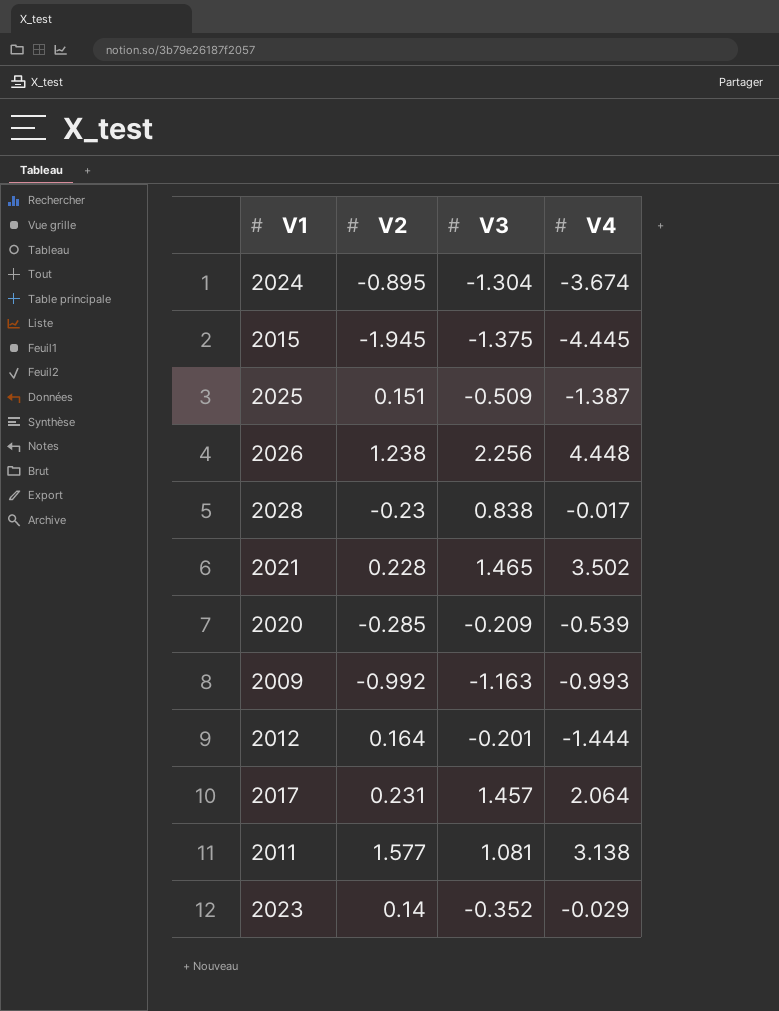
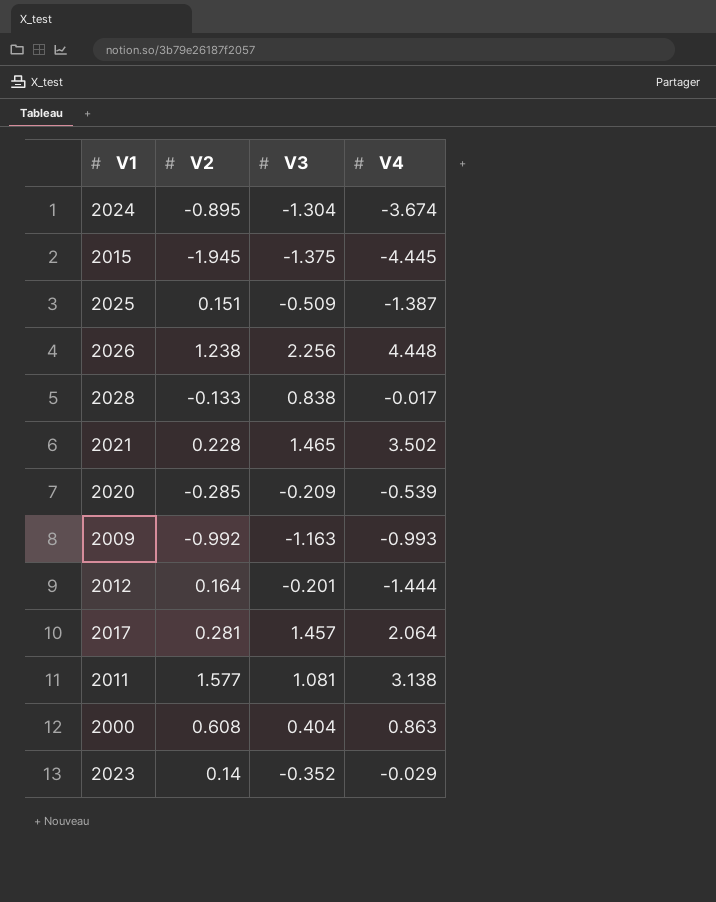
2028 | V2: -0.23 -> -0.133
2017 | V2: 0.231 -> 0.281
row 2000: none -> 0.608 | 0.404 | 0.863

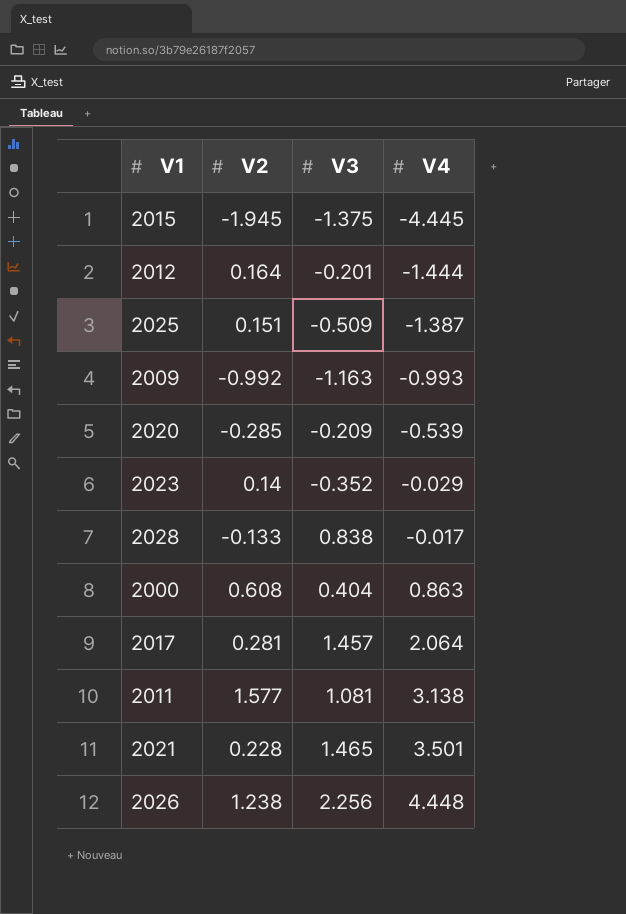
row order: none -> V4 ascending
row 2024: -0.895 | -1.304 | -3.674 -> none
2021 | V4: 3.502 -> 3.501

